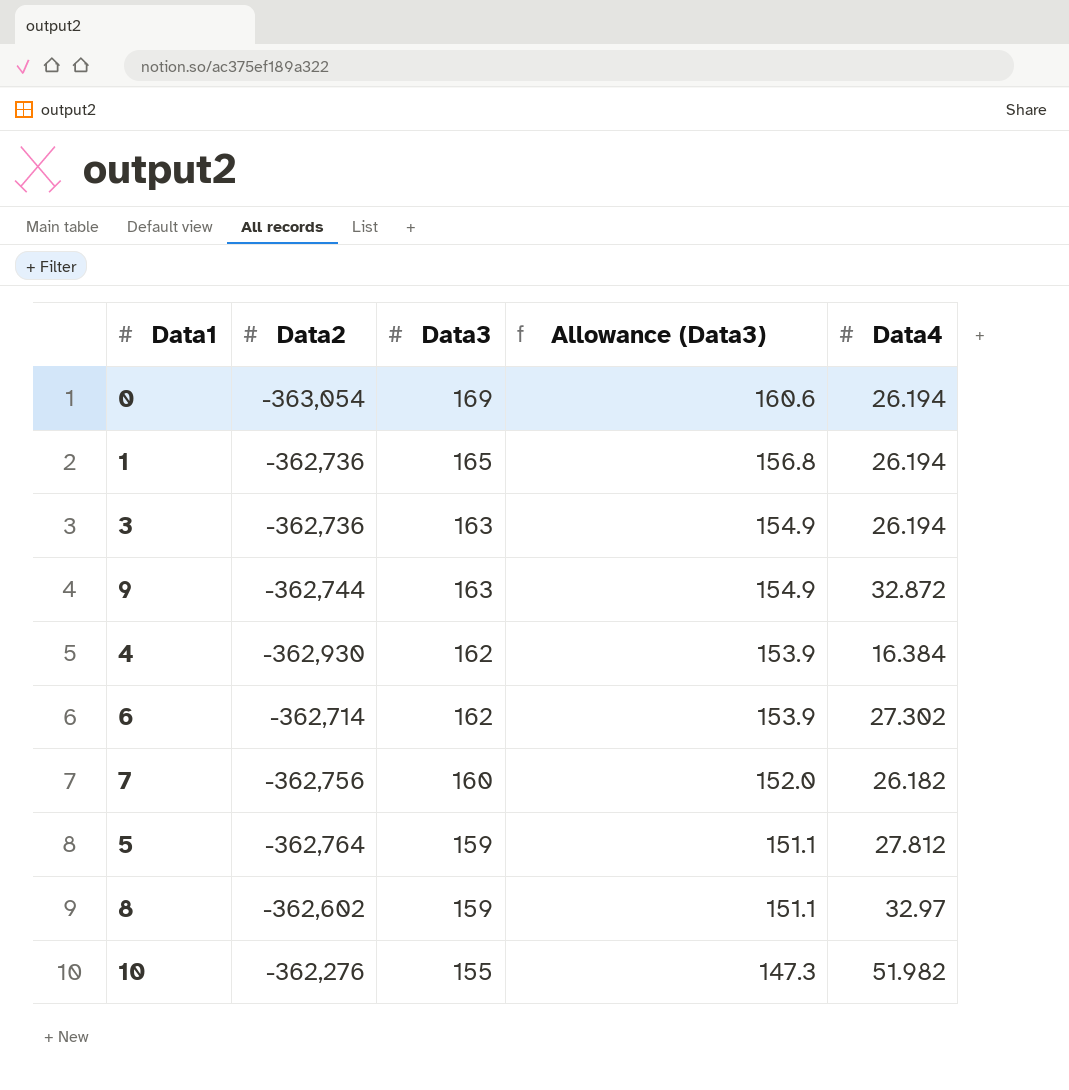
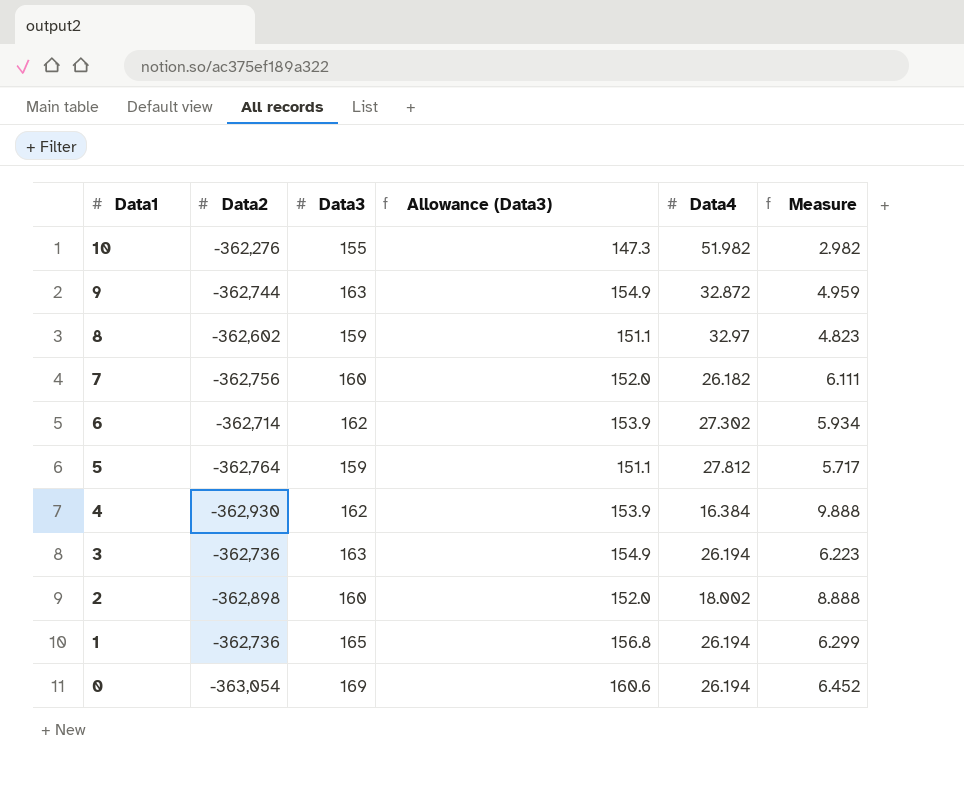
row order: Data3 descending -> Data1 descending
column Measure | formula: none -> [Data3] / [Data4]
row 2: none -> -362,898 | 160 | 152.0 | 18.002 | 8.888

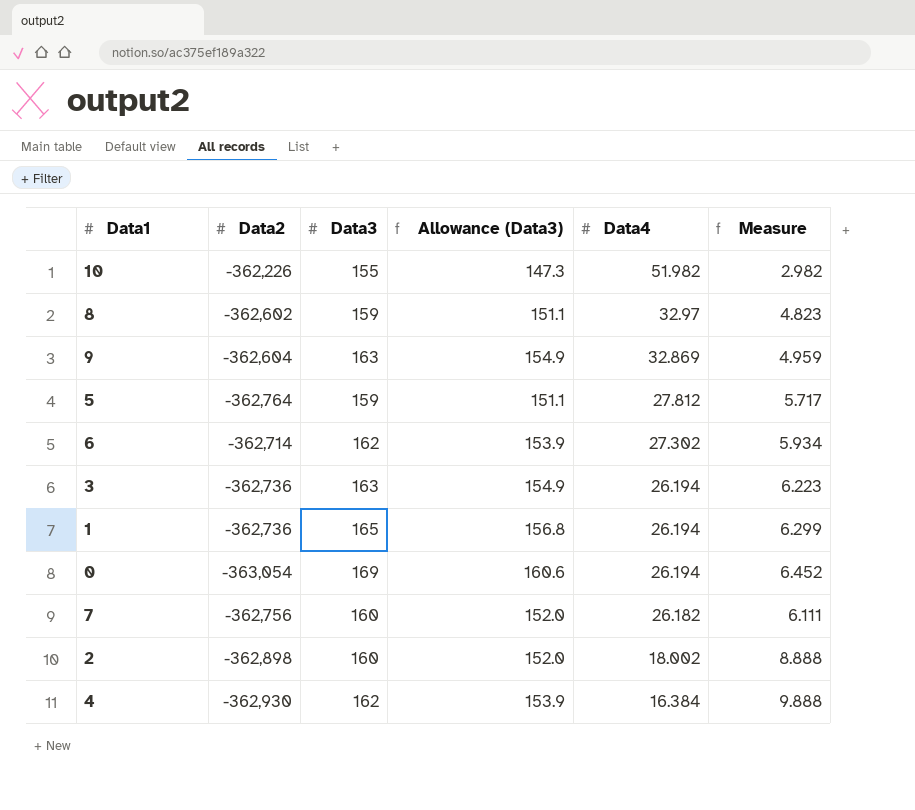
row order: Data1 descending -> Data4 descending
10 | Data2: -362,276 -> -362,226
9 | Data2: -362,744 -> -362,604
9 | Data4: 32.872 -> 32.869

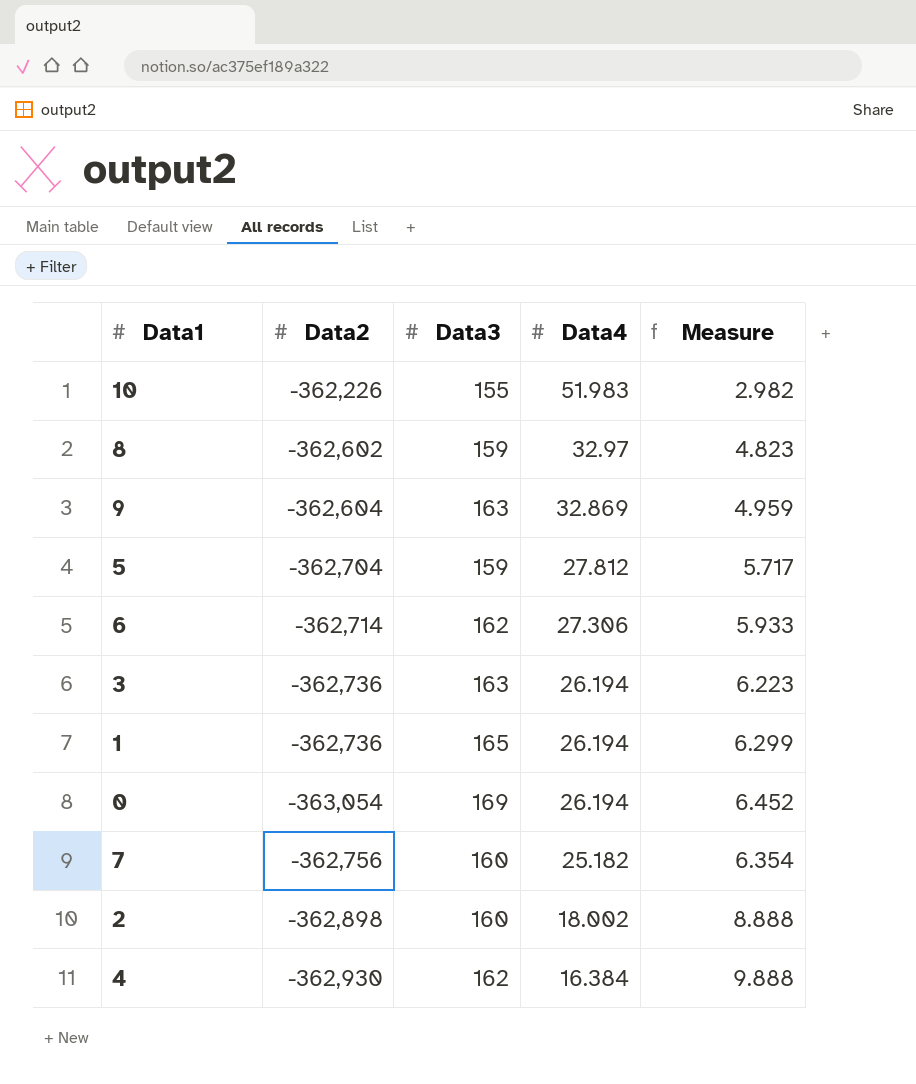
column Allowance (Data3) | formula: [Data3] * 0.95 -> none
10 | Data4: 51.982 -> 51.983
5 | Data2: -362,764 -> -362,704
6 | Data4: 27.302 -> 27.306
6 | Measure: 5.934 -> 5.933
7 | Data4: 26.182 -> 25.182
7 | Measure: 6.111 -> 6.354

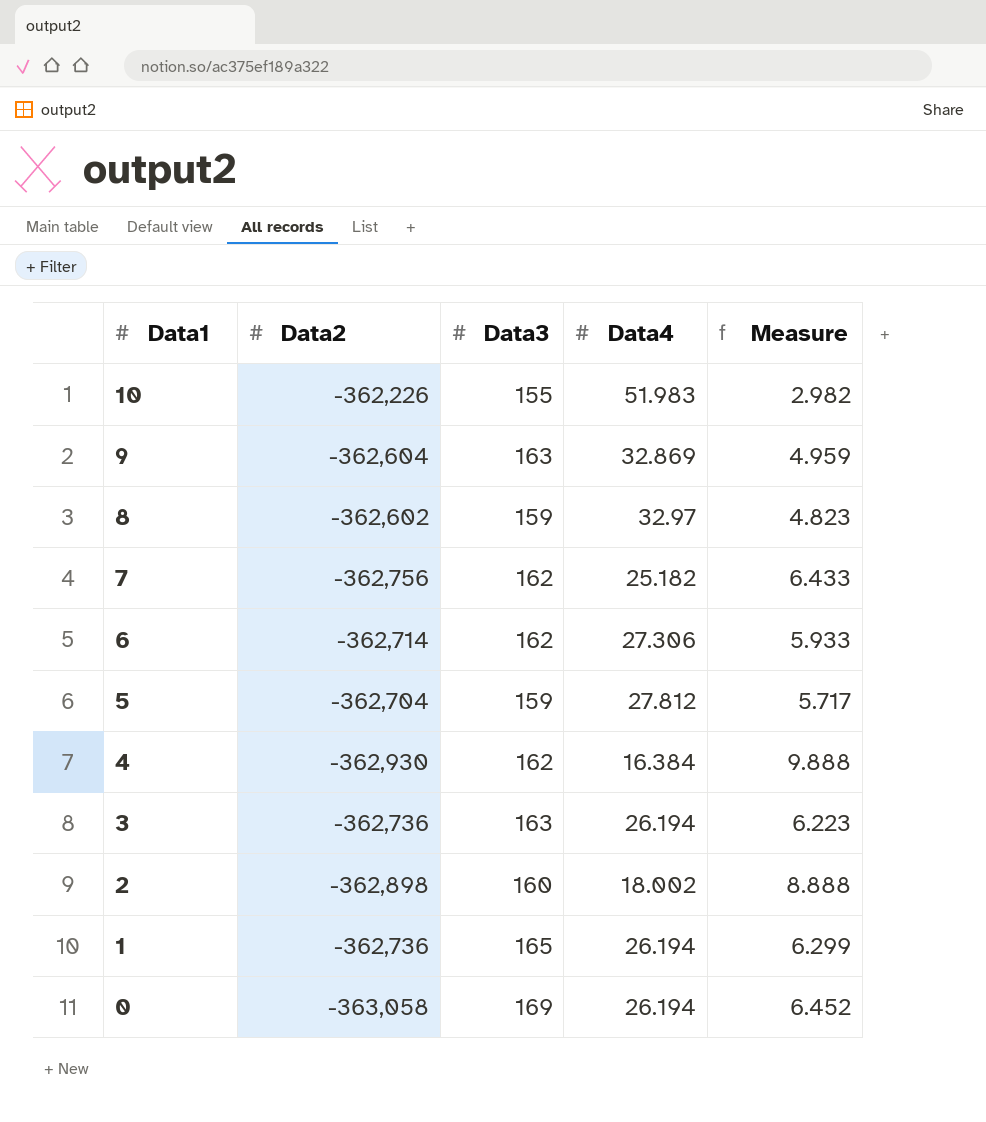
row order: Data4 descending -> Data1 descending
7 | Data3: 160 -> 162
7 | Measure: 6.354 -> 6.433
0 | Data2: -363,054 -> -363,058

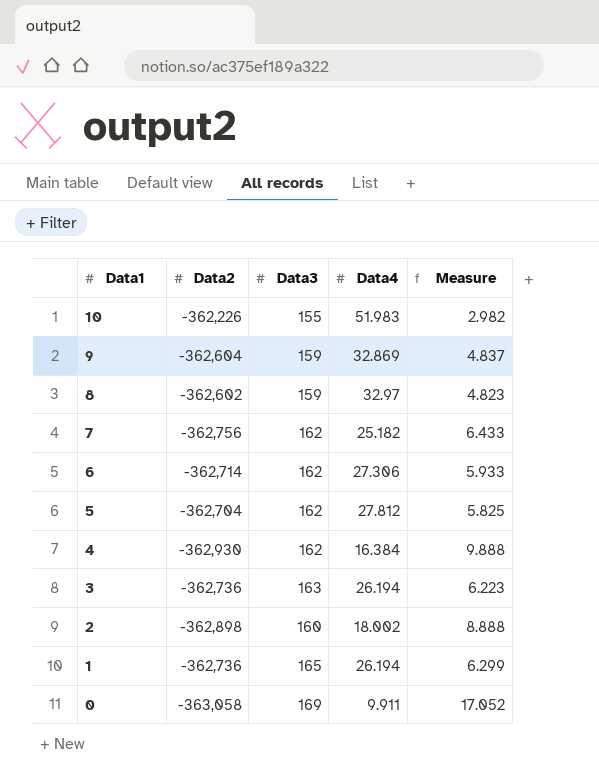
9 | Data3: 163 -> 159
9 | Measure: 4.959 -> 4.837
5 | Data3: 159 -> 162
5 | Measure: 5.717 -> 5.825
0 | Data4: 26.194 -> 9.911
0 | Measure: 6.452 -> 17.052

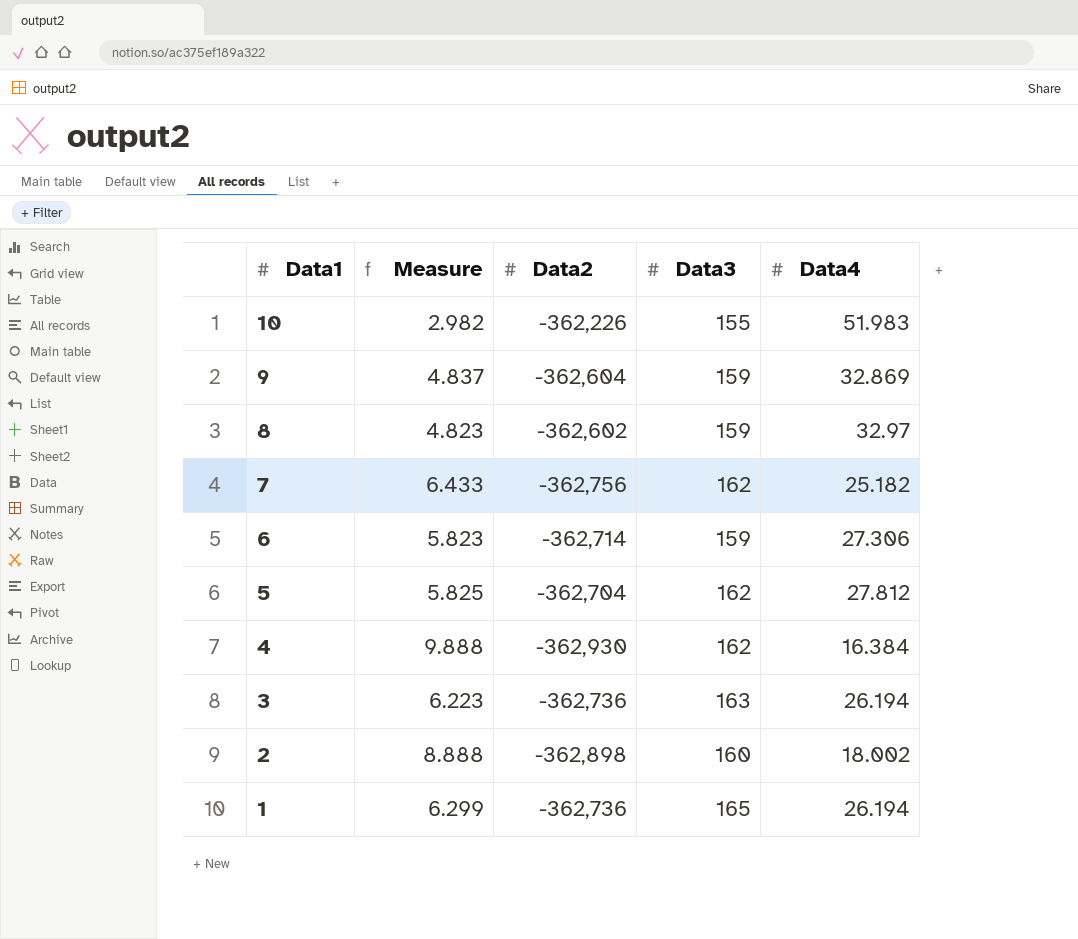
column Measure | position: 5 -> 2
row 0: -363,058 | 169 | 9.911 | 17.052 -> none
6 | Measure: 5.933 -> 5.823
6 | Data3: 162 -> 159

